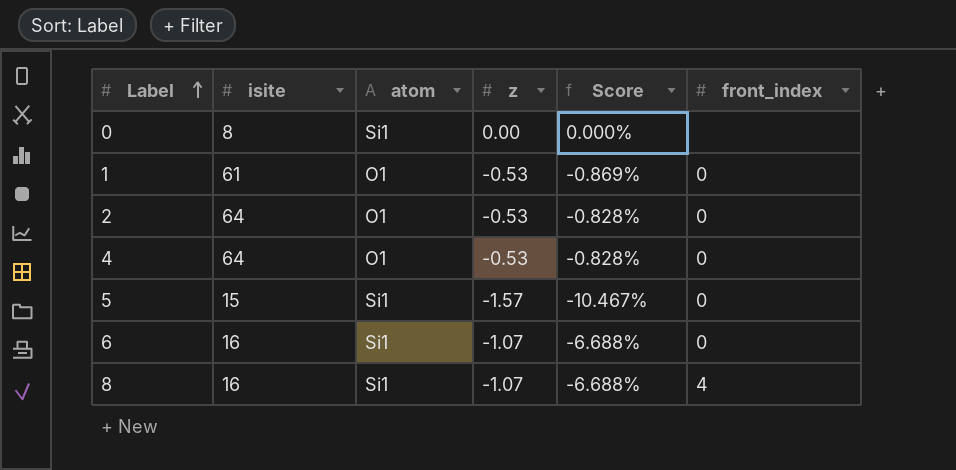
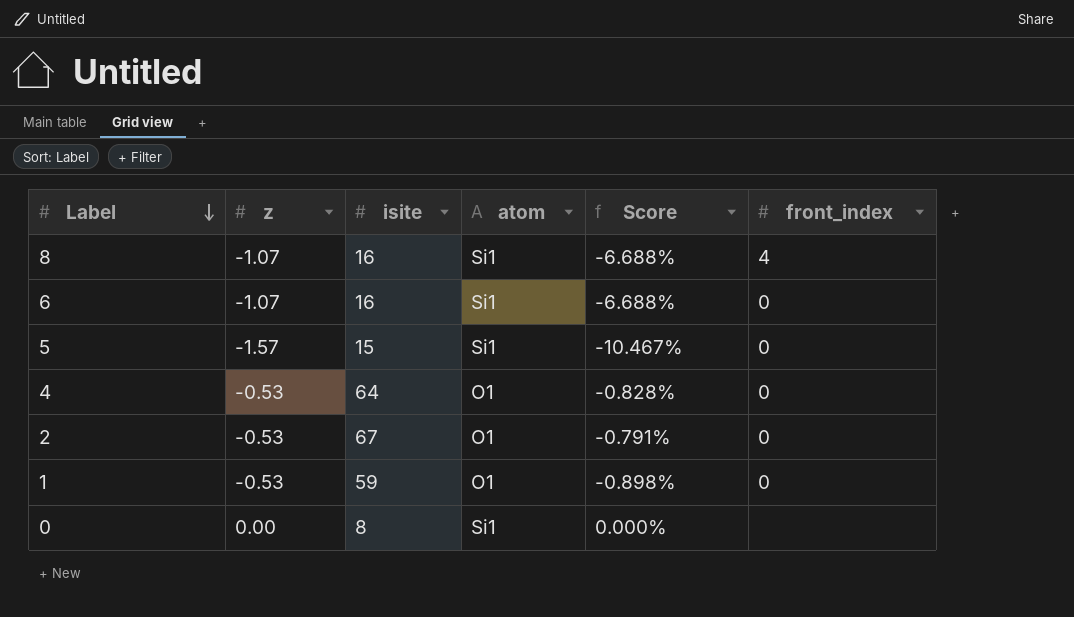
row order: Label ascending -> Label descending
column z | position: 4 -> 2
2 | isite: 64 -> 67
2 | Score: -0.828% -> -0.791%
1 | isite: 61 -> 59
1 | Score: -0.869% -> -0.898%

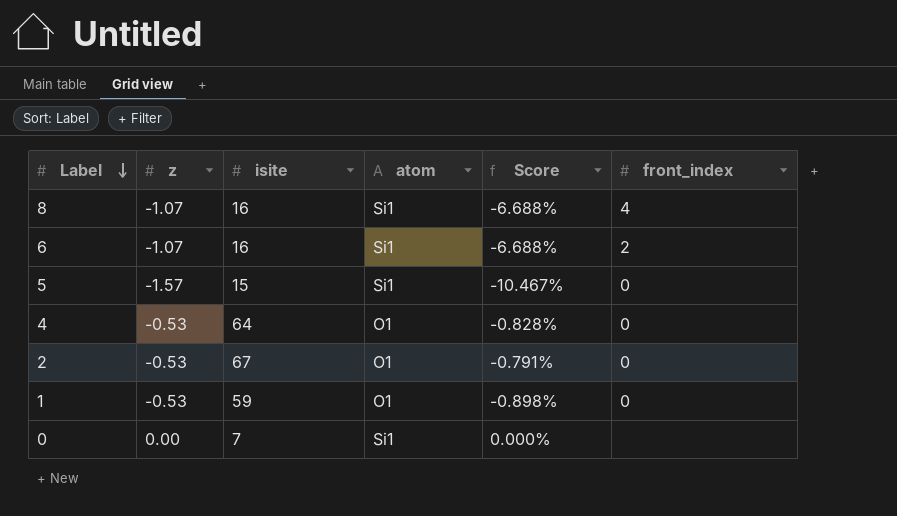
6 | front_index: 0 -> 2
0 | isite: 8 -> 7

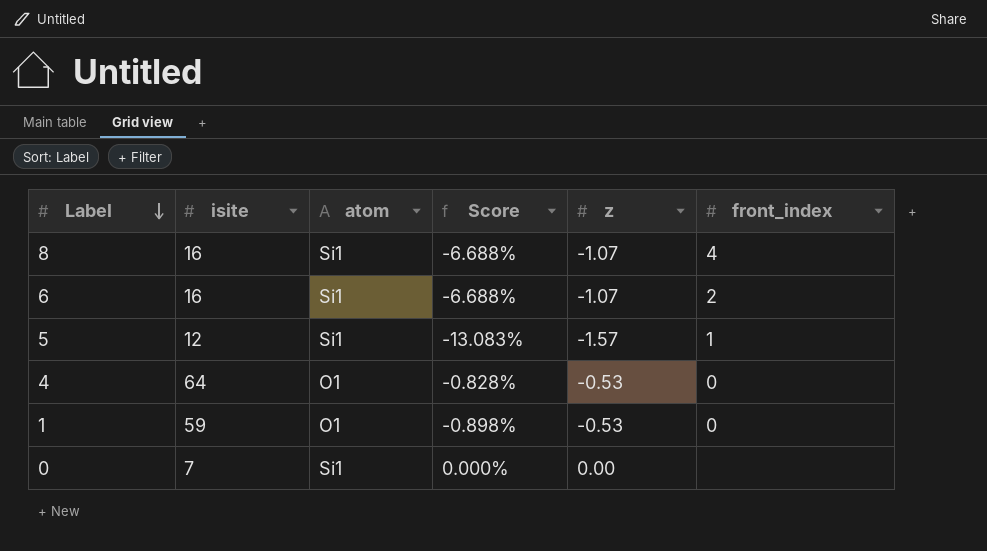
column z | position: 2 -> 5
row 2: -0.53 | 67 | O1 | -0.791% | 0 -> none
5 | isite: 15 -> 12
5 | Score: -10.467% -> -13.083%
5 | front_index: 0 -> 1

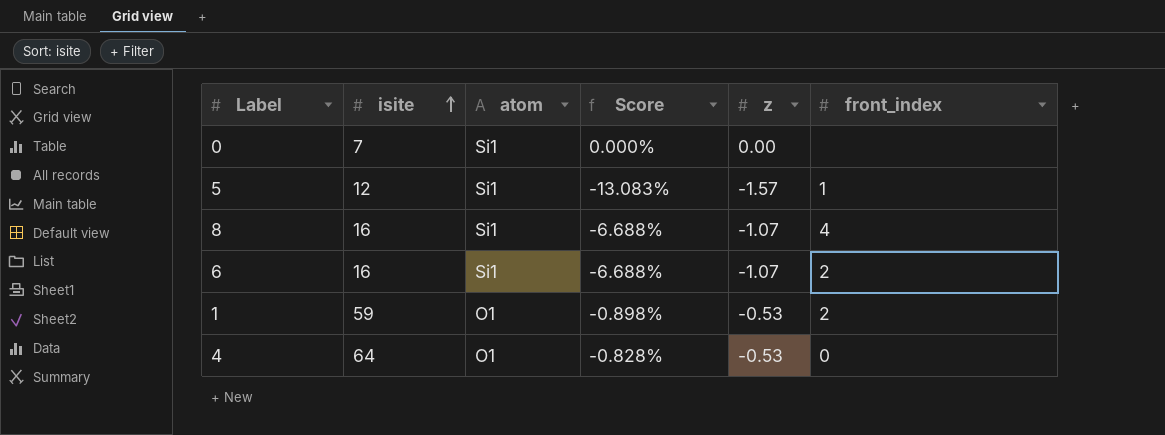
row order: Label descending -> isite ascending
1 | front_index: 0 -> 2

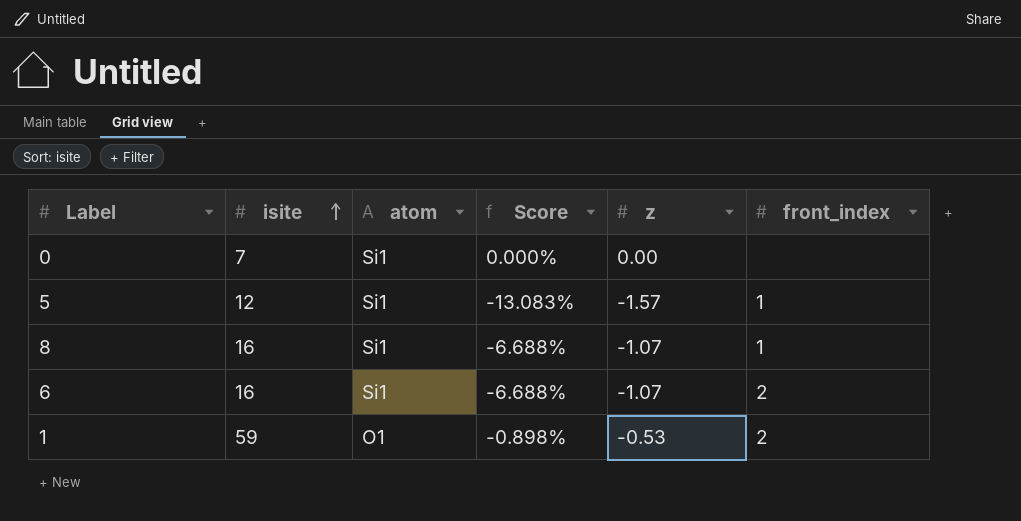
row 4: 64 | O1 | -0.828% | -0.53 | 0 -> none
8 | front_index: 4 -> 1

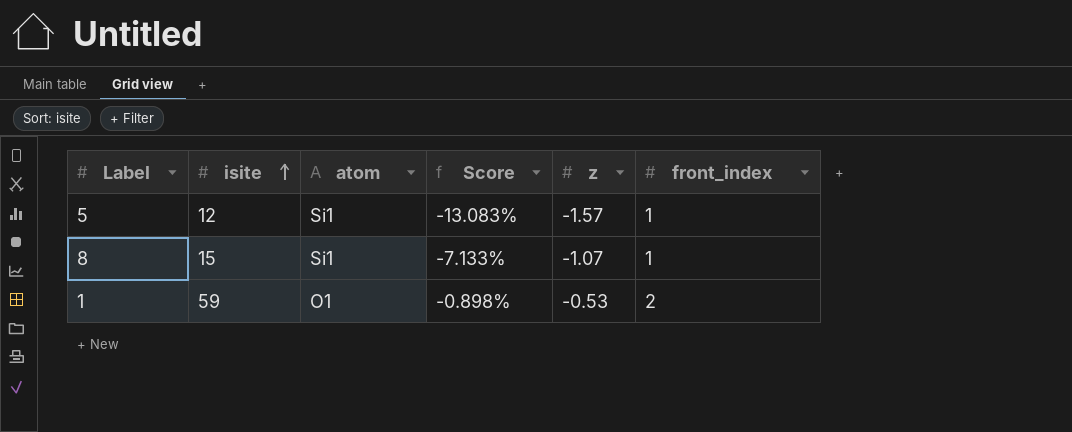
row 0: 7 | Si1 | 0.000% | 0.00 | none -> none
row 6: 16 | Si1 | -6.688% | -1.07 | 2 -> none
8 | isite: 16 -> 15
8 | Score: -6.688% -> -7.133%

